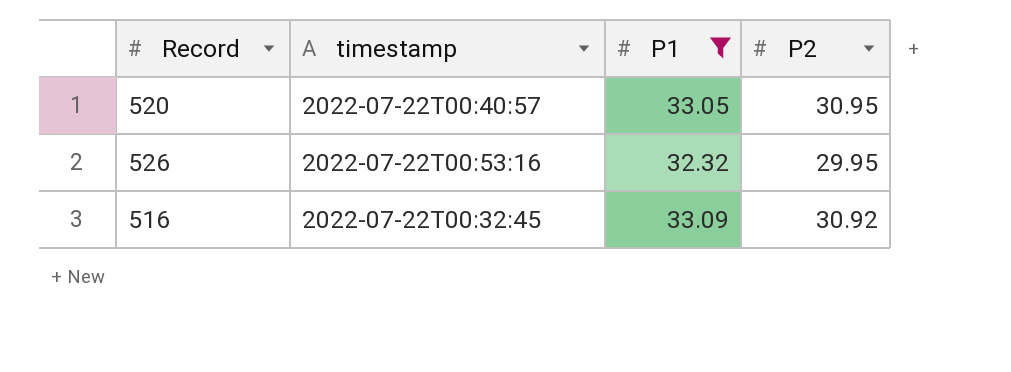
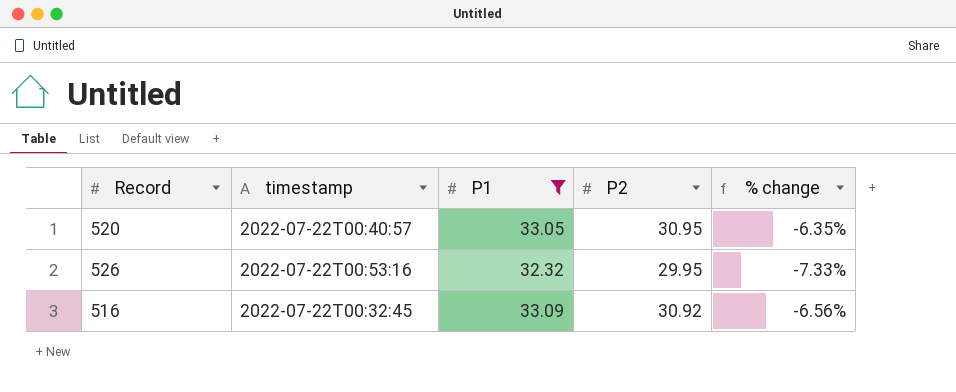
column % change | formula: none -> ([P2] - [P1]) / [P1]

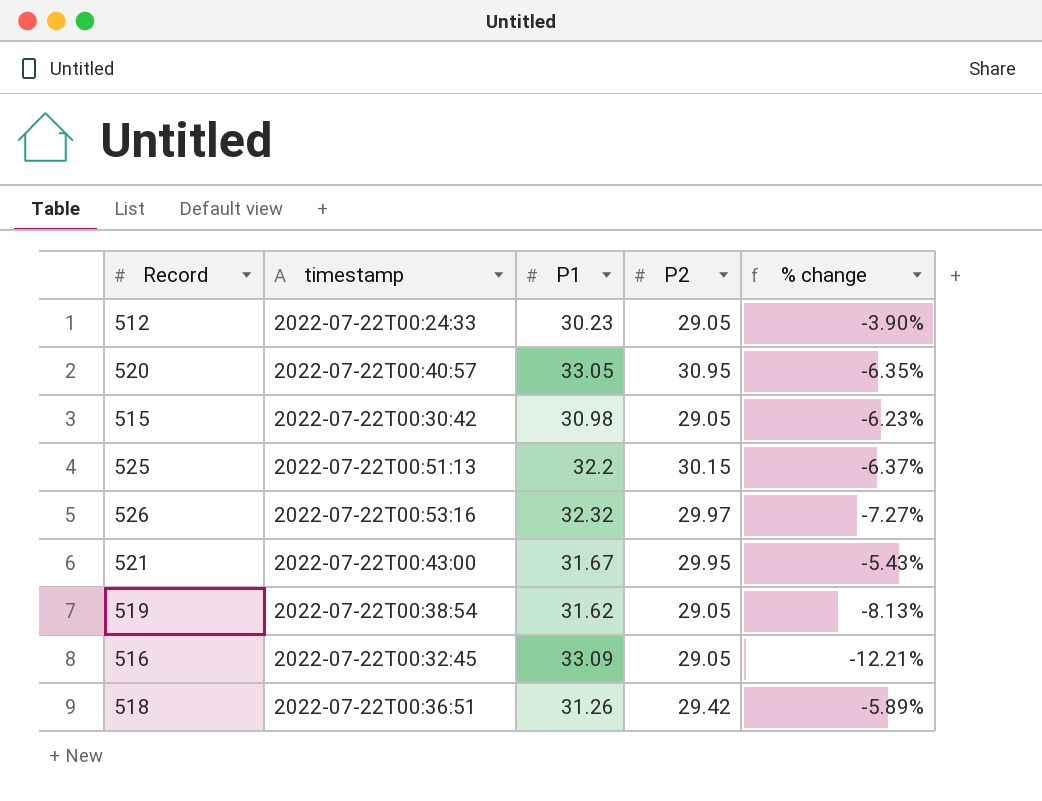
filter: P1 >= 32.32 -> none
526 | P2: 29.95 -> 29.97
526 | % change: -7.33% -> -7.27%
516 | P2: 30.92 -> 29.05
516 | % change: -6.56% -> -12.21%

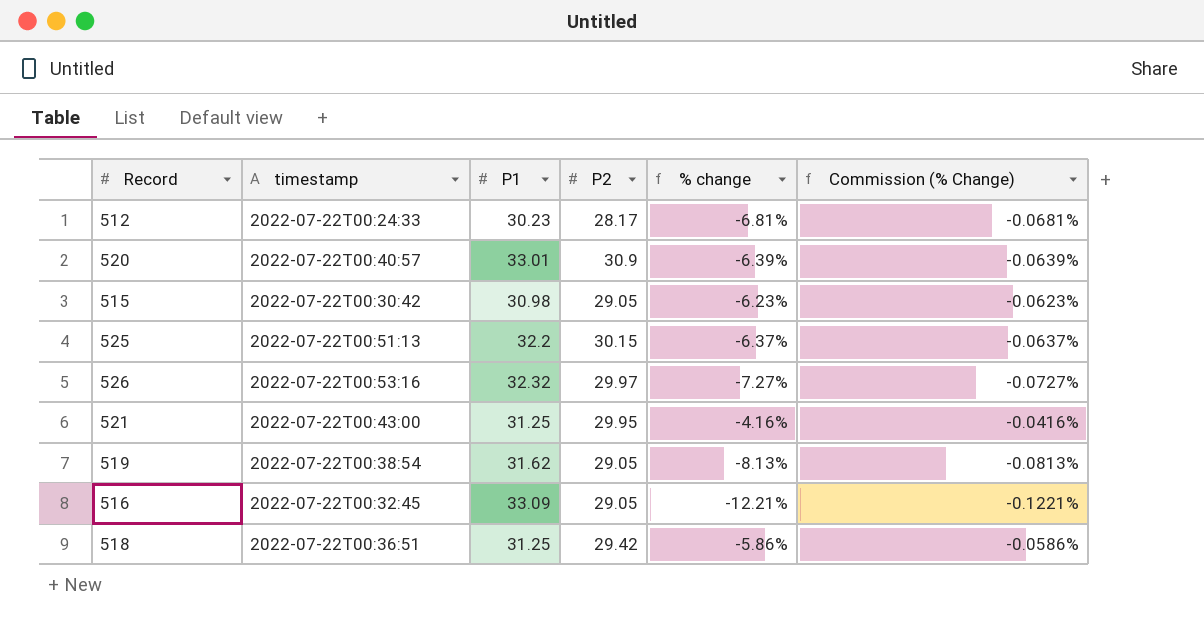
column Commission (% Change) | formula: none -> [% change] * 0.01
512 | P2: 29.05 -> 28.17
512 | % change: -3.90% -> -6.81%
520 | P1: 33.05 -> 33.01
520 | P2: 30.95 -> 30.9
520 | % change: -6.35% -> -6.39%
521 | P1: 31.67 -> 31.25
521 | % change: -5.43% -> -4.16%
518 | P1: 31.26 -> 31.25
518 | % change: -5.89% -> -5.86%

